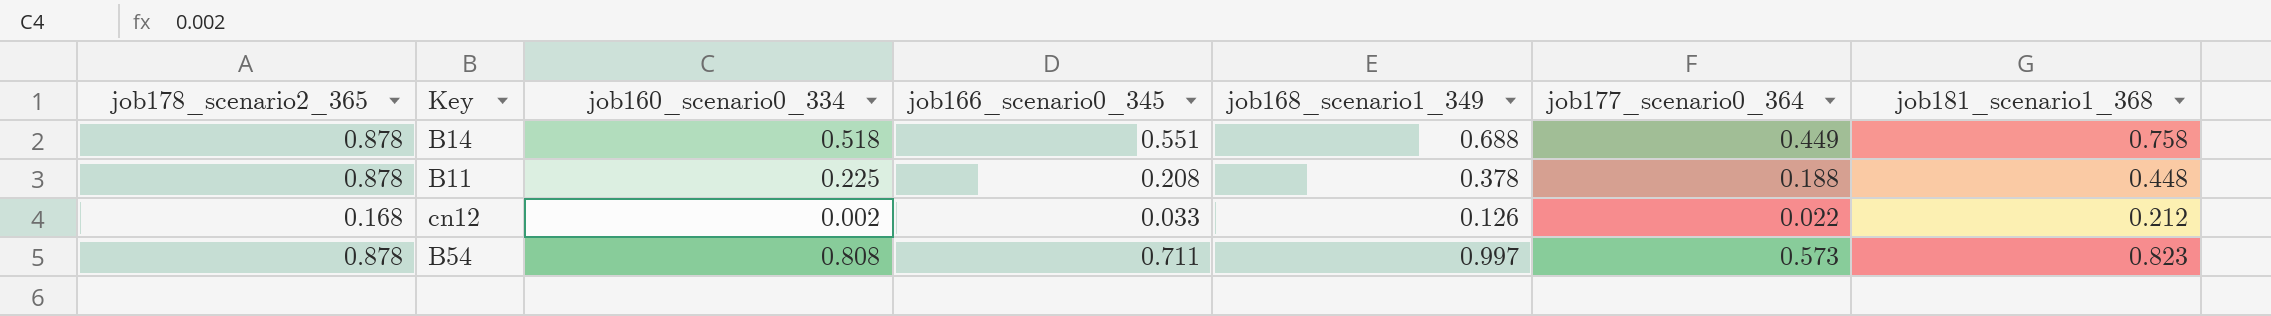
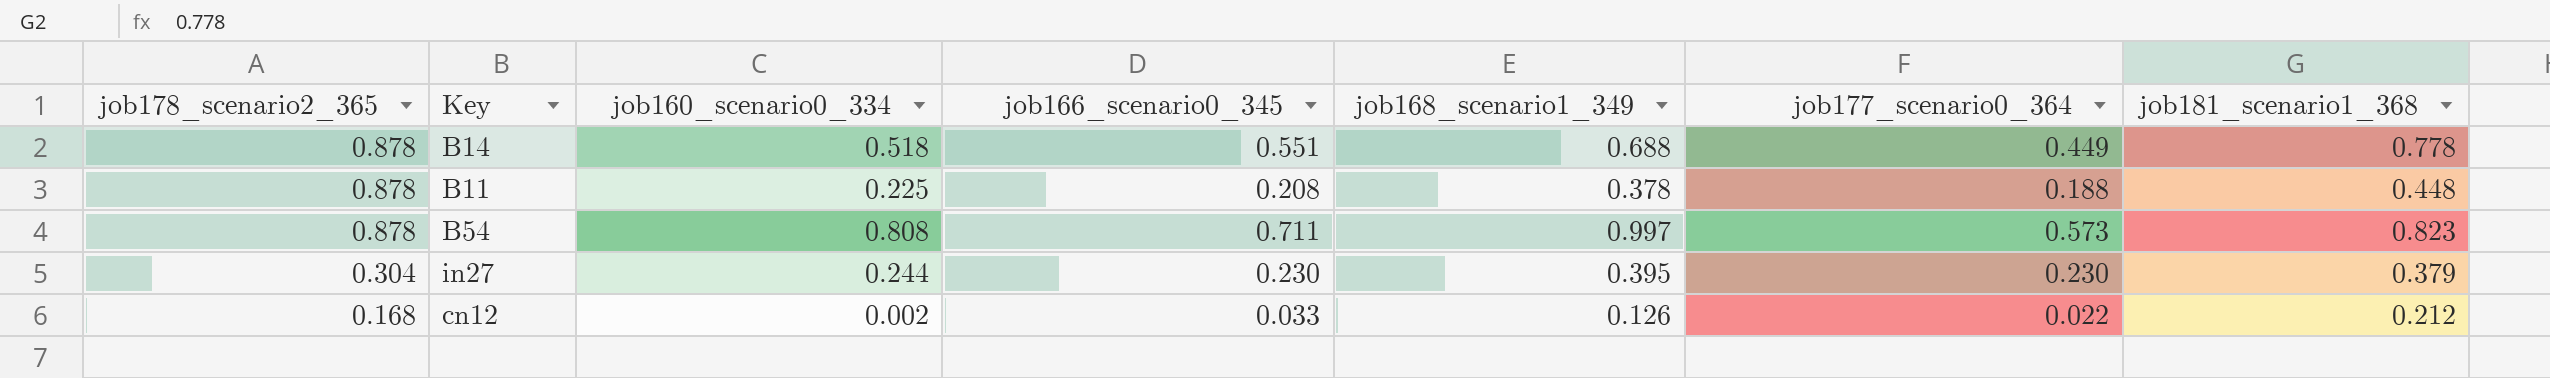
row order: none -> job178_scenario2_365 descending
B14 | job181_scenario1_368: 0.758 -> 0.778
row in27: none -> 0.304 | 0.244 | 0.230 | 0.395 | 0.230 | 0.379

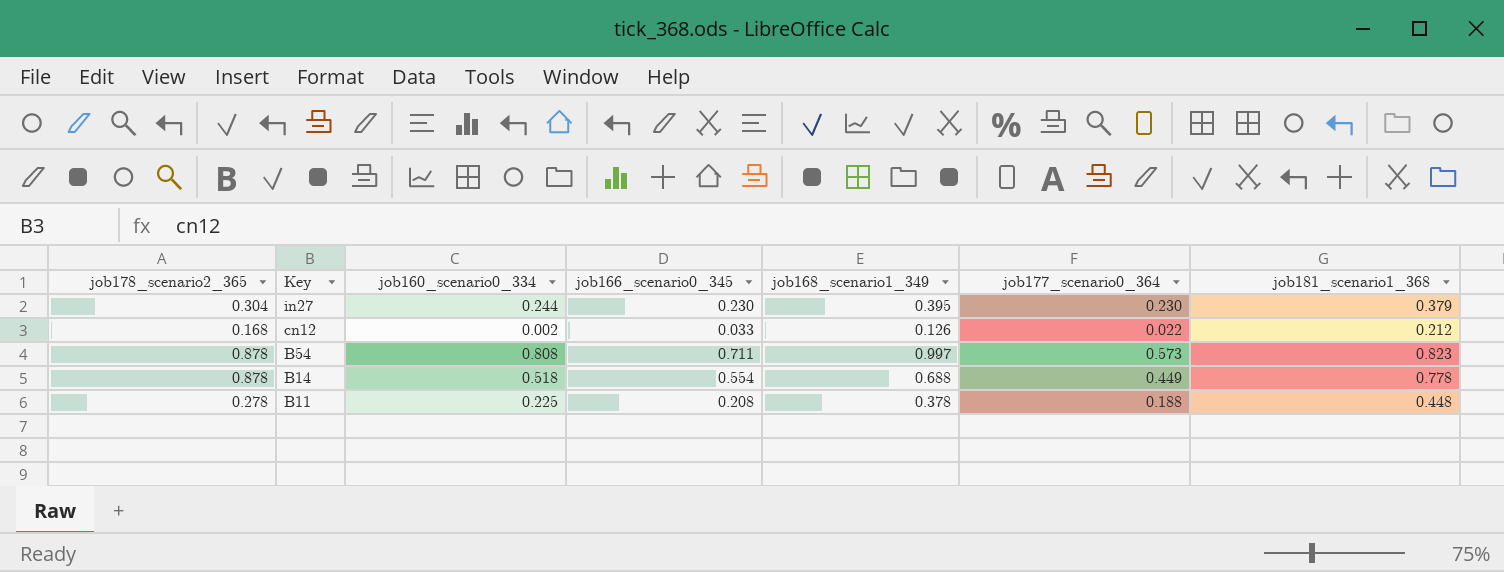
row order: job178_scenario2_365 descending -> Key descending
B14 | job166_scenario0_345: 0.551 -> 0.554
B11 | job178_scenario2_365: 0.878 -> 0.278

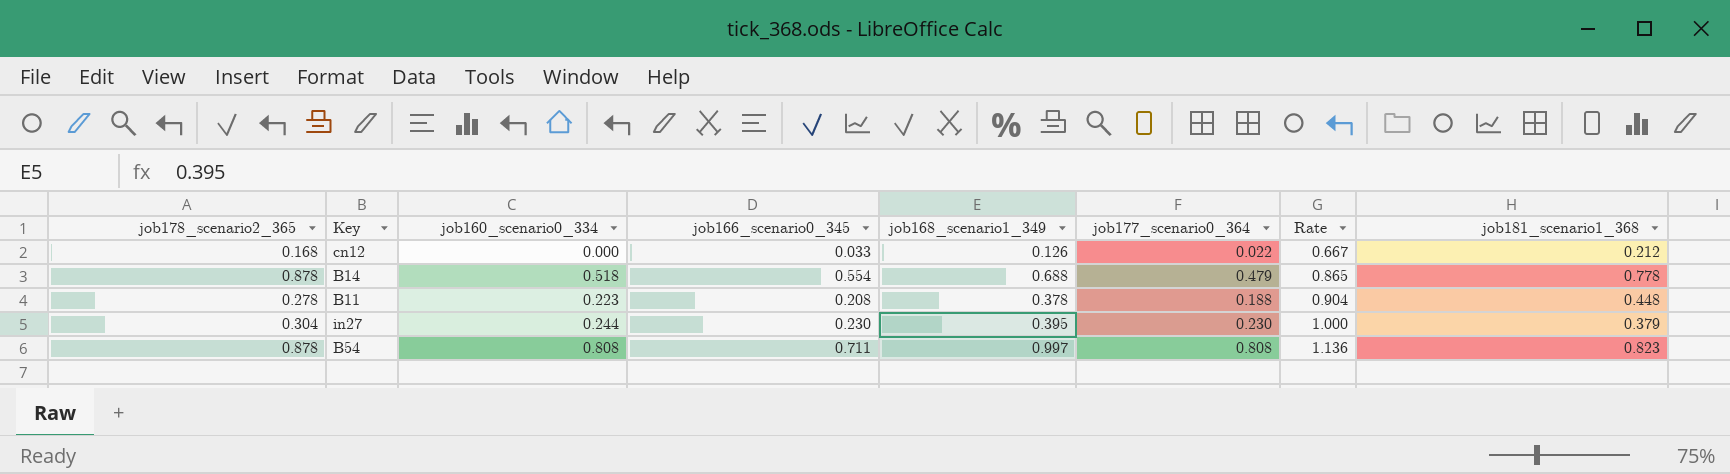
row order: Key descending -> Rate ascending
column Rate | formula: none -> [job177_scenario0_364] / [job166_scenario0_345]
cn12 | job160_scenario0_334: 0.002 -> 0.000
B14 | job177_scenario0_364: 0.449 -> 0.479
B11 | job160_scenario0_334: 0.225 -> 0.223
B54 | job177_scenario0_364: 0.573 -> 0.808

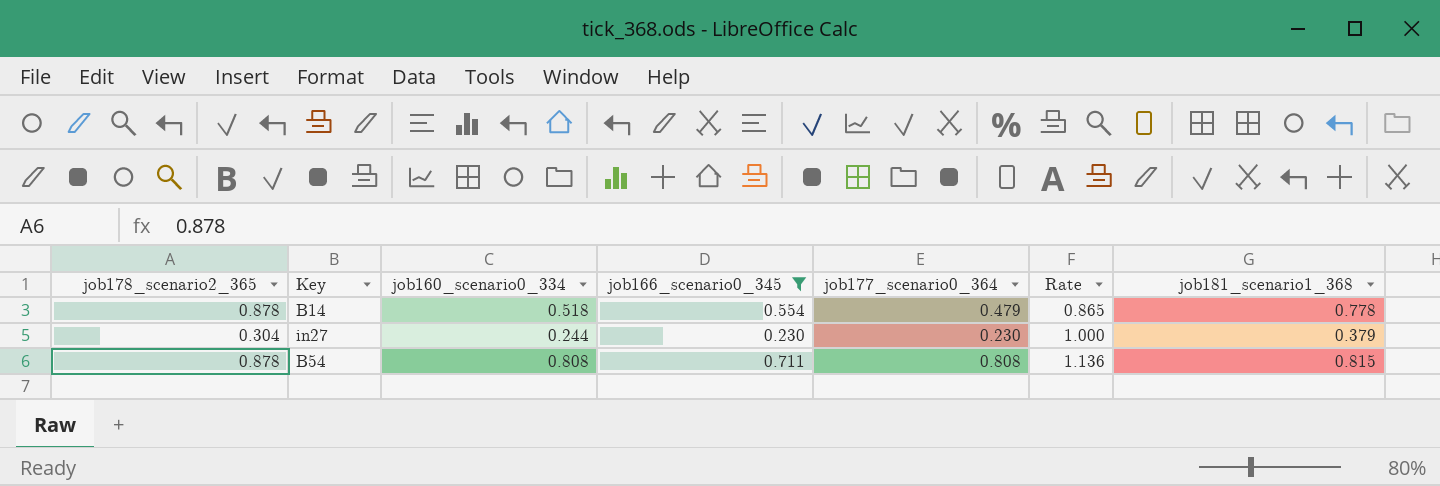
filter: none -> job166_scenario0_345 >= 0.230
column job168_scenario1_349 | position: 5 -> none
B54 | job181_scenario1_368: 0.823 -> 0.815

